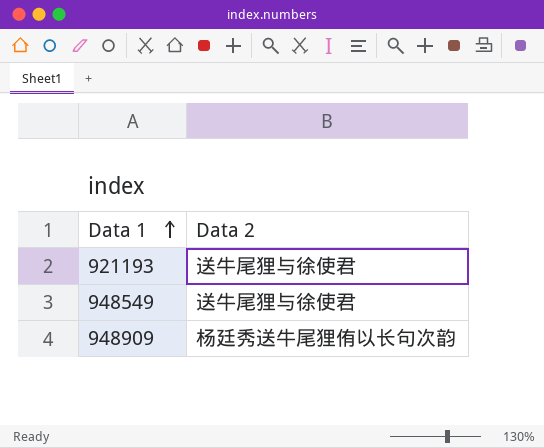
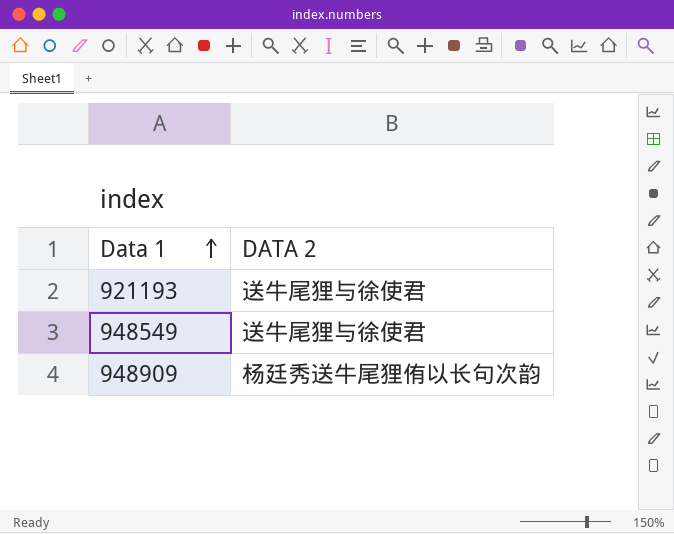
column name: Data 2 -> DATA 2

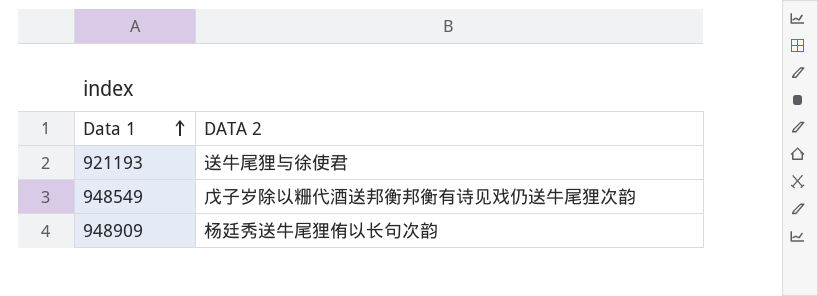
948549 | DATA 2: 送牛尾狸与徐使君 -> 戊子岁除以粣代酒送邦衡邦衡有诗见戏仍送牛尾狸次韵

